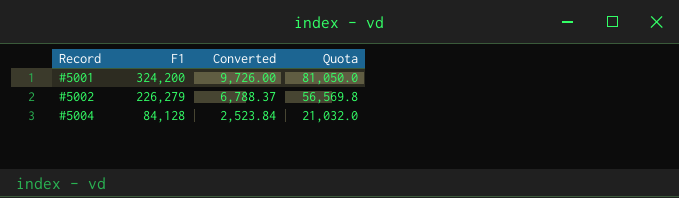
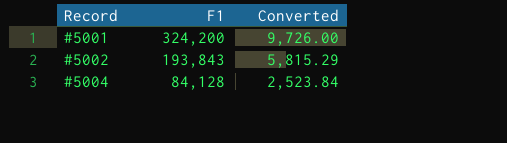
column Quota | formula: [F1] * 0.25 -> none
#5002 | F1: 226,279 -> 193,843
#5002 | Converted: 6,788.37 -> 5,815.29

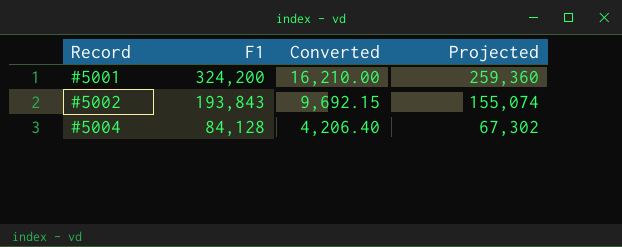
column Converted | formula: [F1] * 0.03 -> [F1] * 0.05
column Projected | formula: none -> [F1] * 0.8

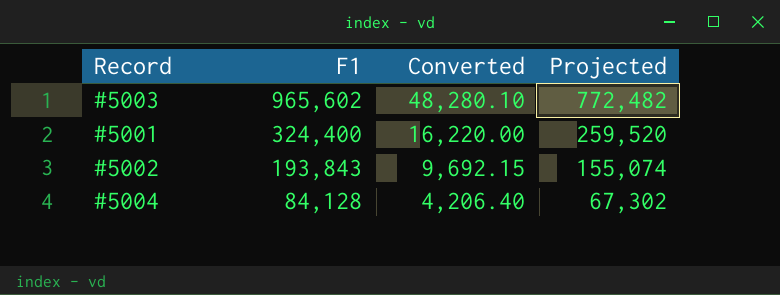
row #5003: none -> 965,602 | 48,280.10 | 772,482
#5001 | F1: 324,200 -> 324,400
#5001 | Converted: 16,210.00 -> 16,220.00
#5001 | Projected: 259,360 -> 259,520

